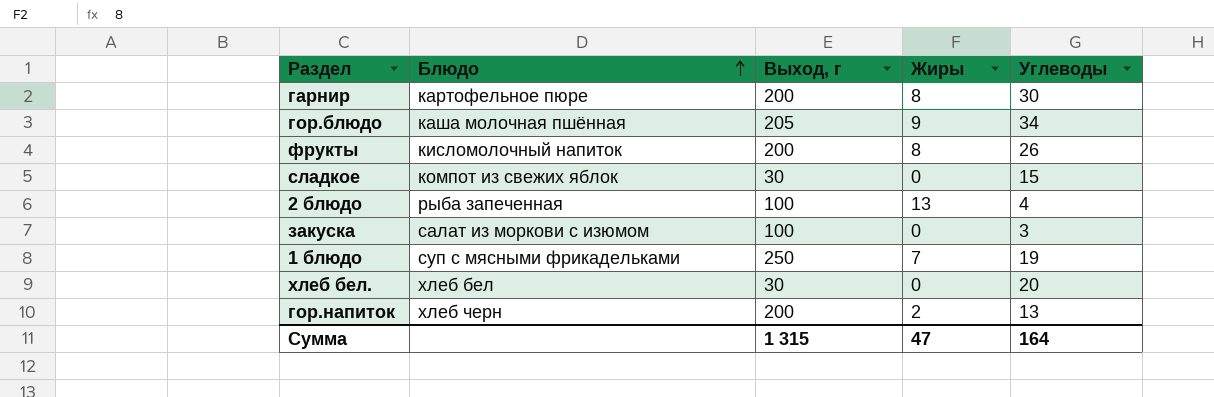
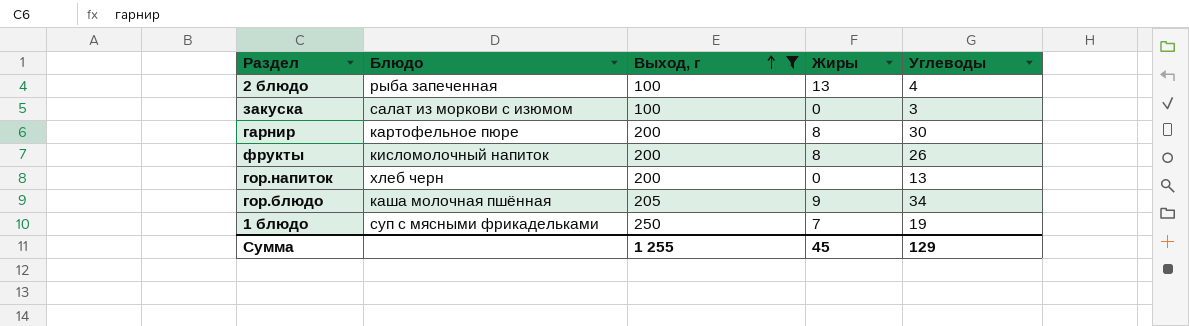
filter: none -> Выход, г != 30
row order: Блюдо ascending -> Выход, г ascending
гор.напиток | Жиры: 2 -> 0
Сумма | Выход, г: 1 315 -> 1 255
Сумма | Жиры: 47 -> 45
Сумма | Углеводы: 164 -> 129

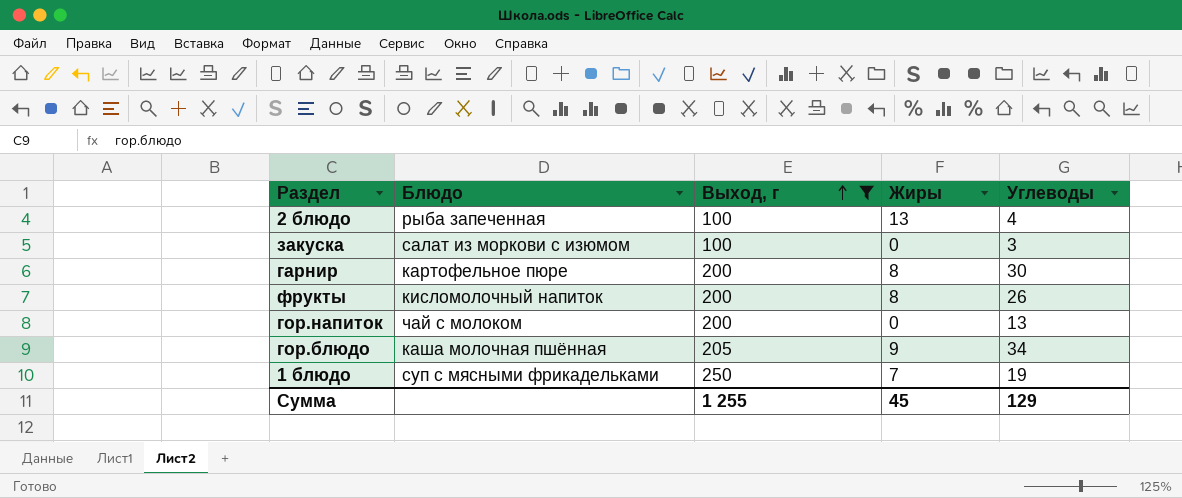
гор.напиток | Блюдо: хлеб черн -> чай с молоком

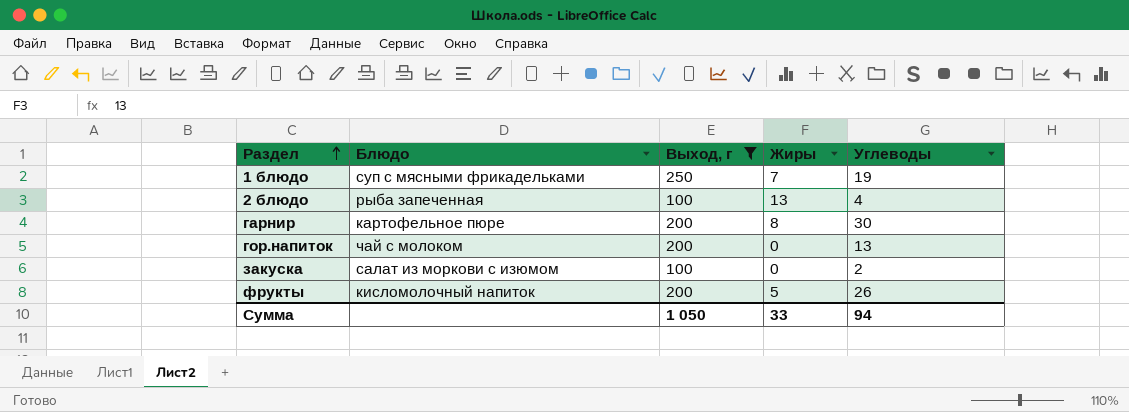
row order: Выход, г ascending -> Раздел ascending
row гор.блюдо: каша молочная пшённая | 205 | 9 | 34 -> none
закуска | Углеводы: 3 -> 2
фрукты | Жиры: 8 -> 5
Сумма | Выход, г: 1 255 -> 1 050
Сумма | Жиры: 45 -> 33
Сумма | Углеводы: 129 -> 94

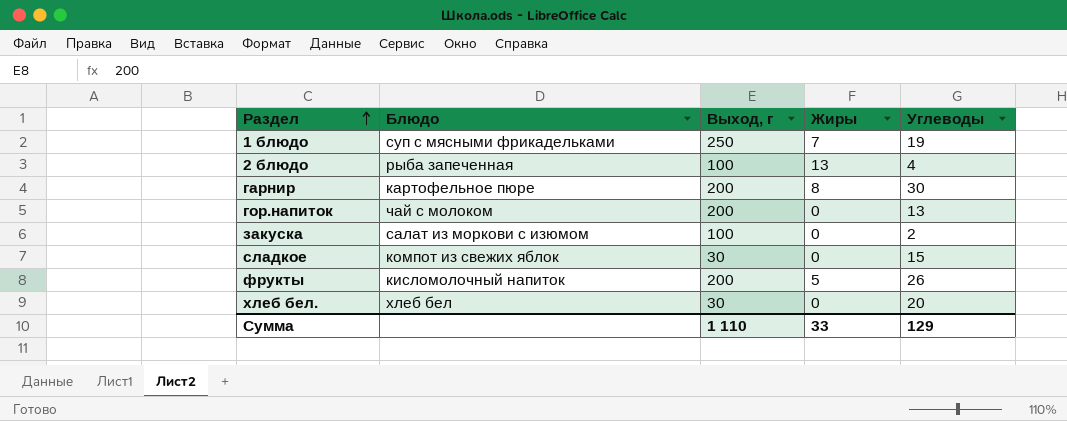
filter: Выход, г != 30 -> none
Сумма | Выход, г: 1 050 -> 1 110
Сумма | Углеводы: 94 -> 129

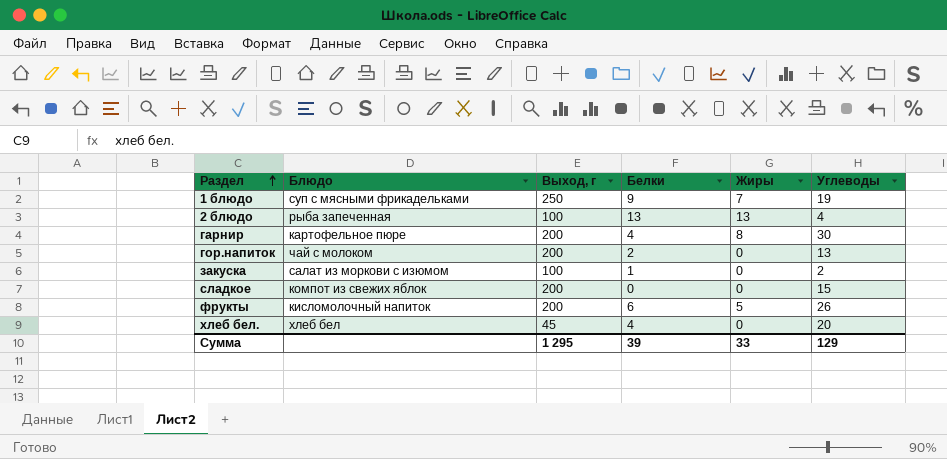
column Белки | position: none -> 4
сладкое | Выход, г: 30 -> 200
хлеб бел. | Выход, г: 30 -> 45
Сумма | Выход, г: 1 110 -> 1 295

